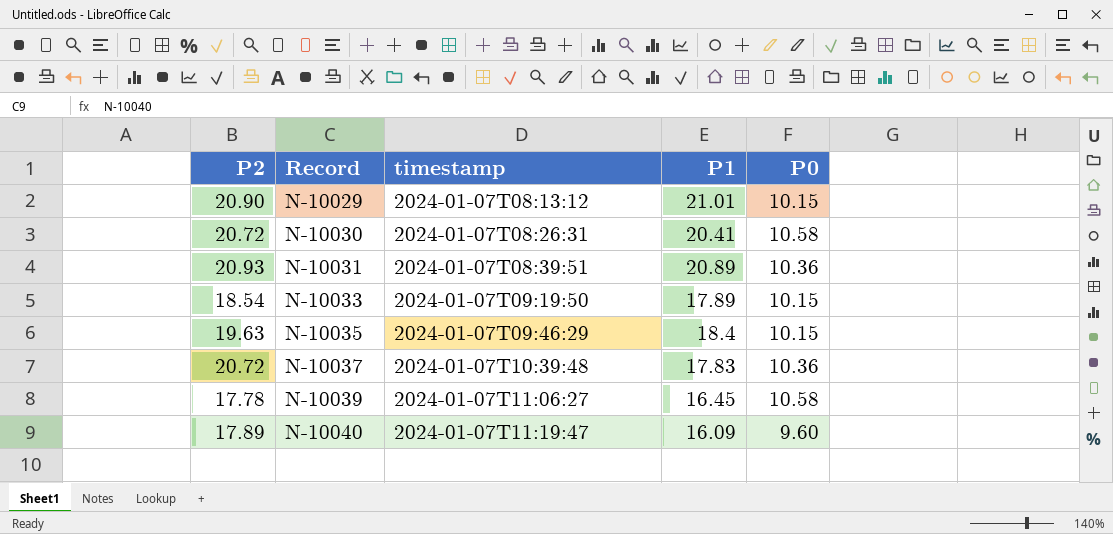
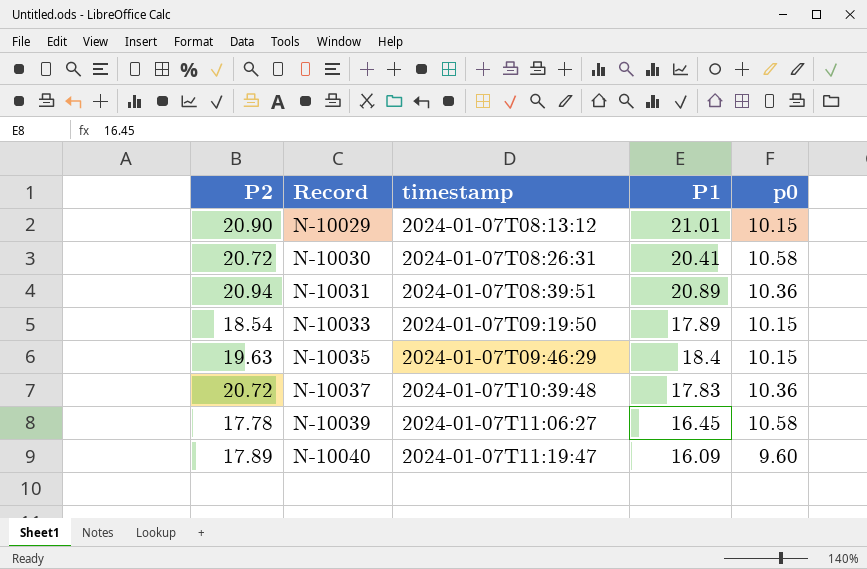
column name: P0 -> p0
N-10031 | P2: 20.93 -> 20.94

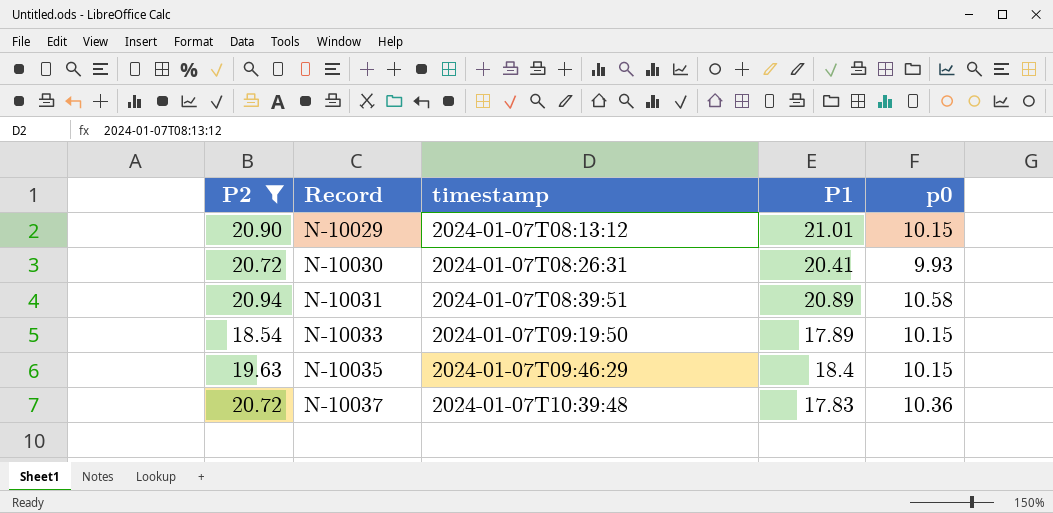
filter: none -> P2 >= 18.54
N-10030 | p0: 10.58 -> 9.93
N-10031 | p0: 10.36 -> 10.58

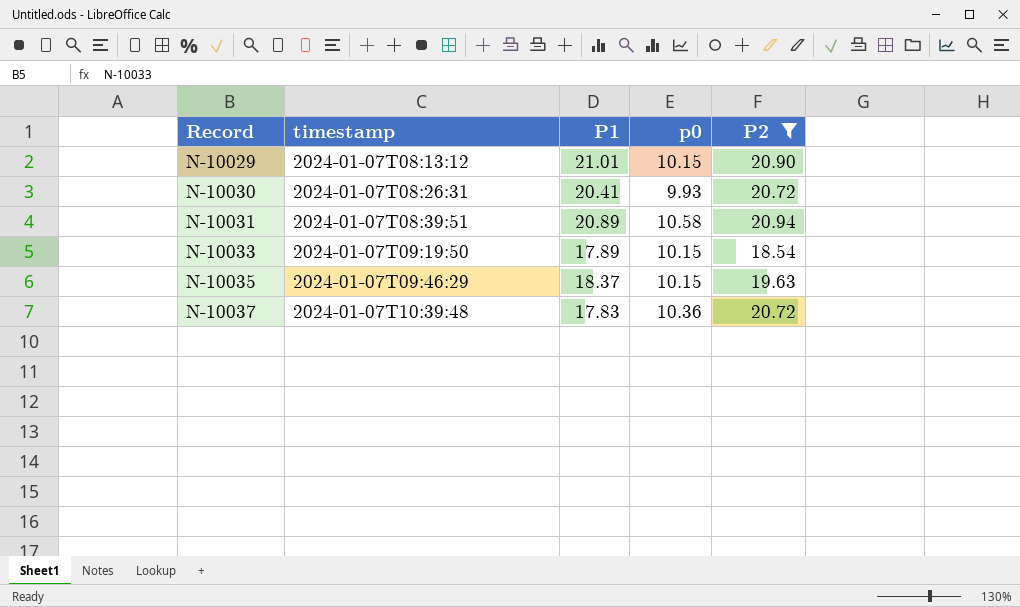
column P2 | position: 1 -> 5
N-10035 | P1: 18.4 -> 18.37

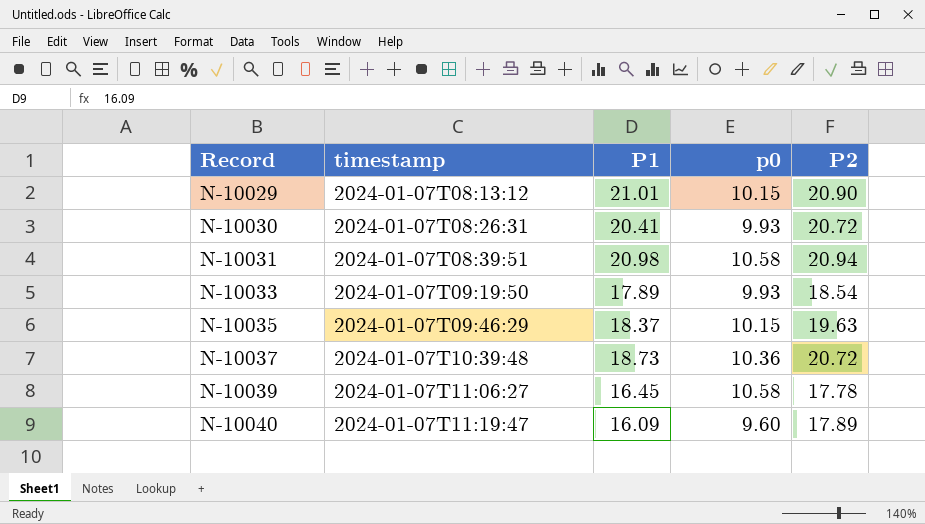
filter: P2 >= 18.54 -> none
N-10031 | P1: 20.89 -> 20.98
N-10033 | p0: 10.15 -> 9.93
N-10037 | P1: 17.83 -> 18.73

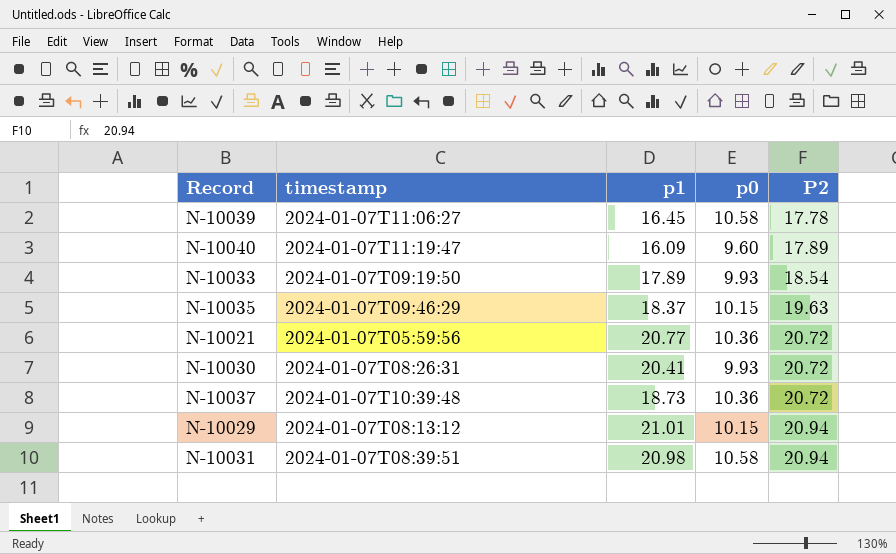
row order: Record ascending -> P2 ascending
column name: P1 -> p1
row N-10021: none -> 2024-01-07T05:59:56 | 20.77 | 10.36 | 20.72
N-10029 | P2: 20.90 -> 20.94

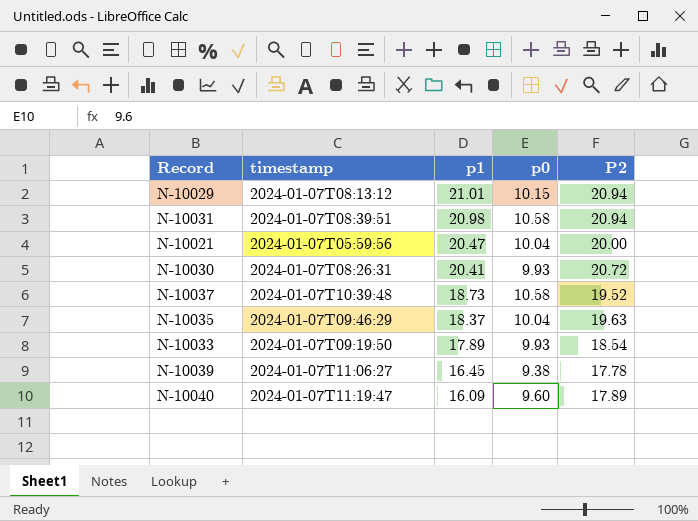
row order: P2 ascending -> p1 descending
N-10021 | p1: 20.77 -> 20.47
N-10021 | p0: 10.36 -> 10.04
N-10021 | P2: 20.72 -> 20.00
N-10037 | p0: 10.36 -> 10.58
N-10037 | P2: 20.72 -> 19.52
N-10035 | p0: 10.15 -> 10.04
N-10039 | p0: 10.58 -> 9.38

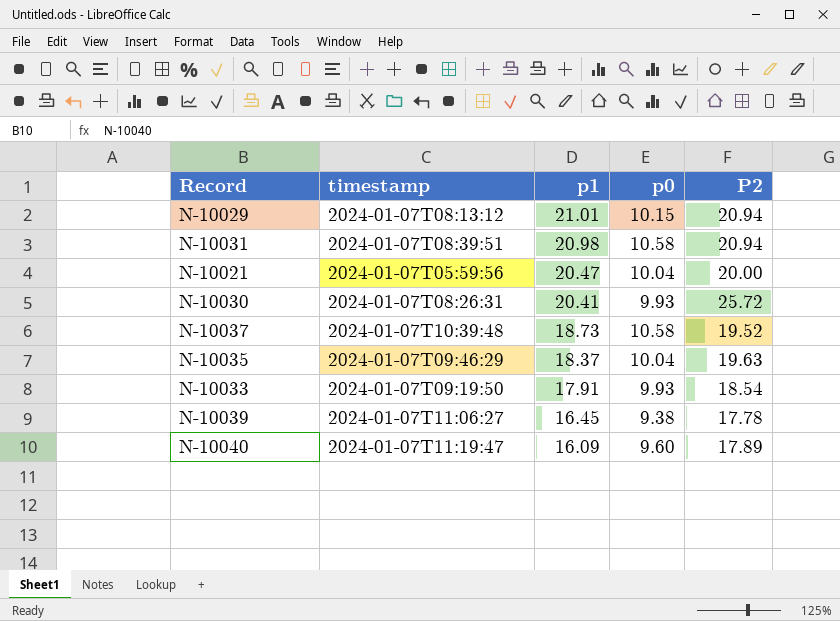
N-10030 | P2: 20.72 -> 25.72
N-10033 | p1: 17.89 -> 17.91

